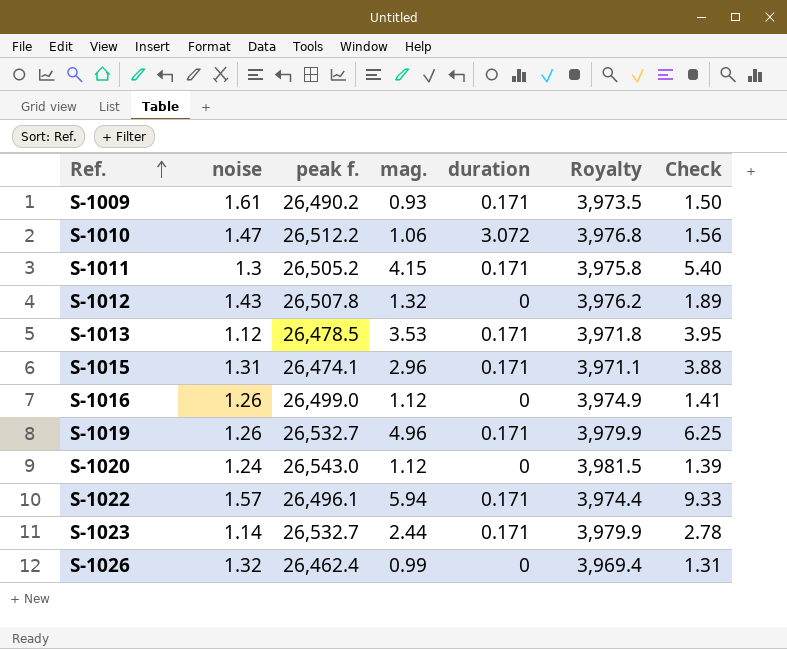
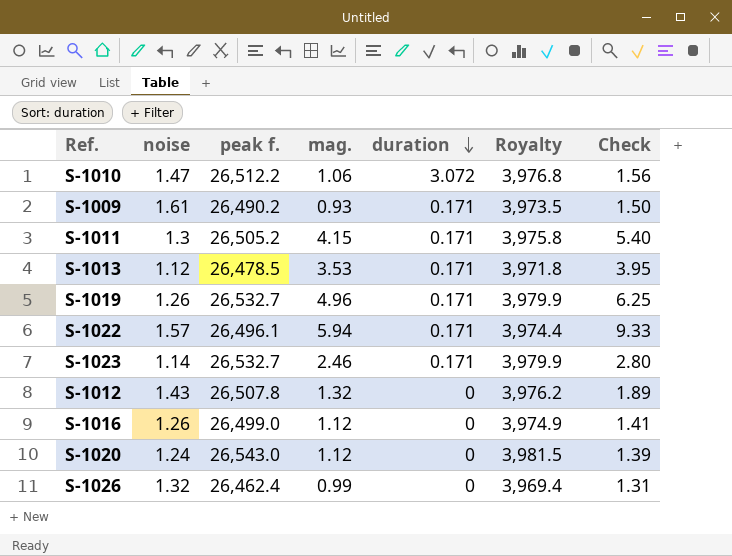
row order: Ref. ascending -> duration descending
row S-1015: 1.31 | 26,474.1 | 2.96 | 0.171 | 3,971.1 | 3.88 -> none
S-1023 | mag.: 2.44 -> 2.46
S-1023 | Check: 2.78 -> 2.80

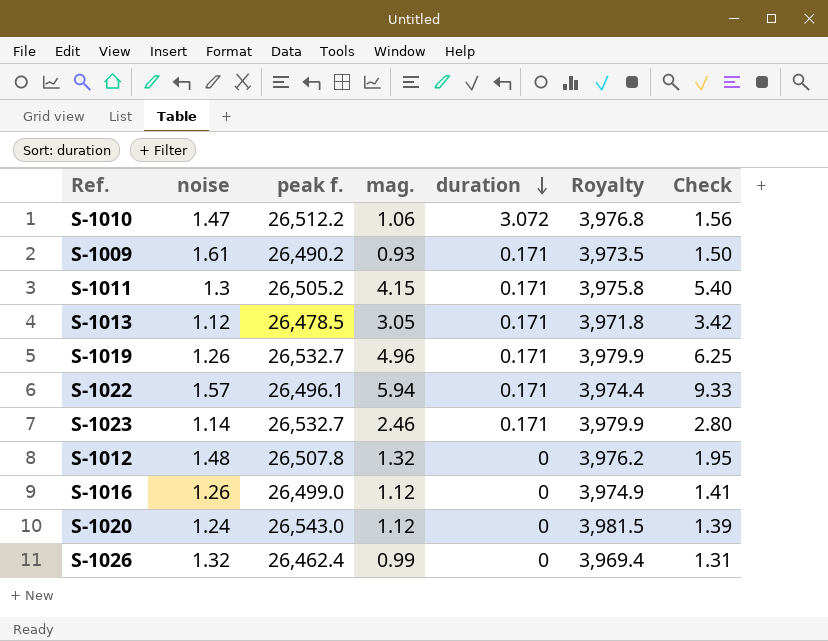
S-1013 | mag.: 3.53 -> 3.05
S-1013 | Check: 3.95 -> 3.42
S-1012 | noise: 1.43 -> 1.48
S-1012 | Check: 1.89 -> 1.95

